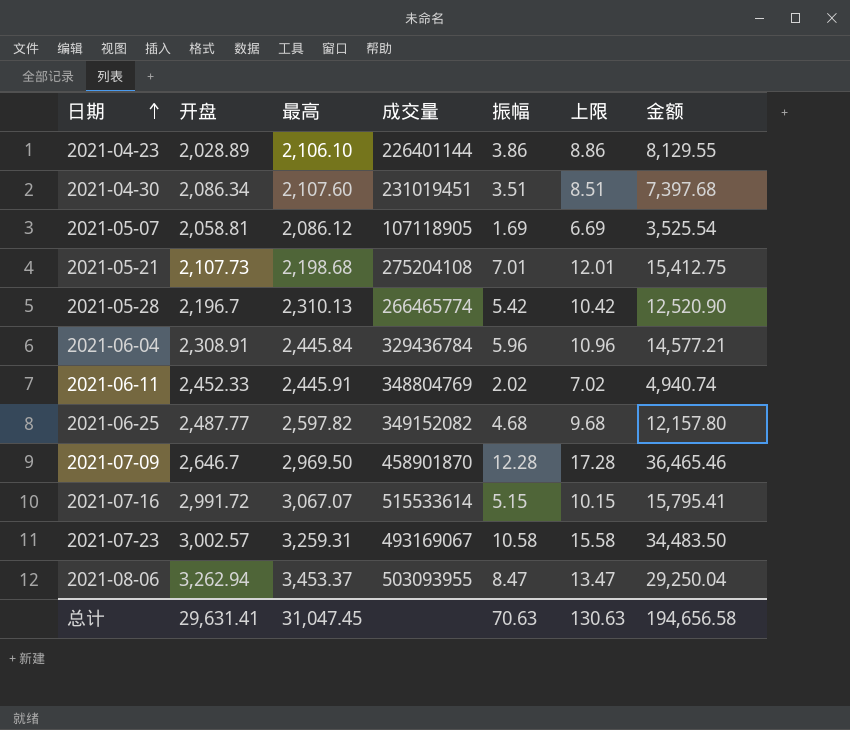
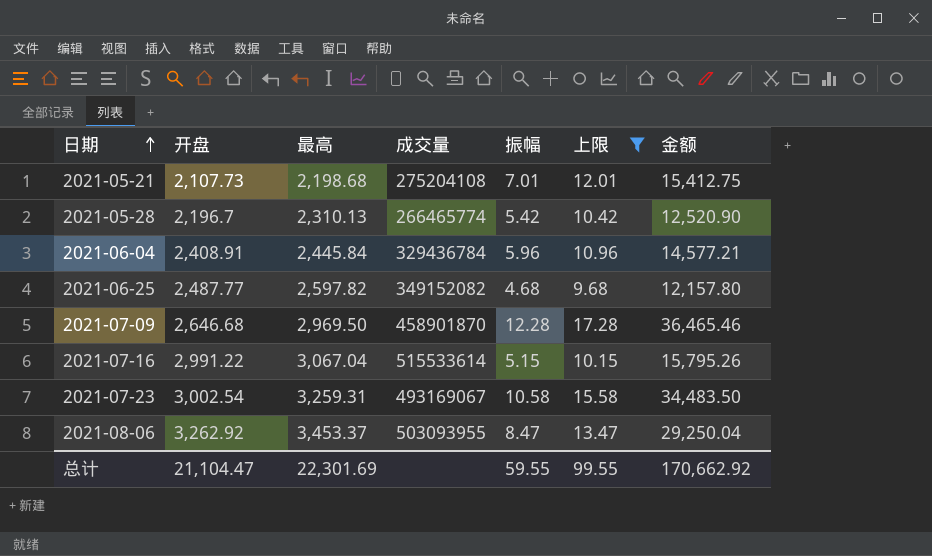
filter: none -> 上限 >= 9.68
2021-06-04 | 开盘: 2,308.91 -> 2,408.91
2021-07-09 | 开盘: 2,646.7 -> 2,646.68
2021-07-16 | 开盘: 2,991.72 -> 2,991.22
2021-07-16 | 最高: 3,067.07 -> 3,067.04
2021-07-16 | 金额: 15,795.41 -> 15,795.26
2021-07-23 | 开盘: 3,002.57 -> 3,002.54
2021-08-06 | 开盘: 3,262.94 -> 3,262.92
总计 | 开盘: 29,631.41 -> 21,104.47
总计 | 最高: 31,047.45 -> 22,301.69
总计 | 振幅: 70.63 -> 59.55
总计 | 上限: 130.63 -> 99.55
总计 | 金额: 194,656.58 -> 170,662.92

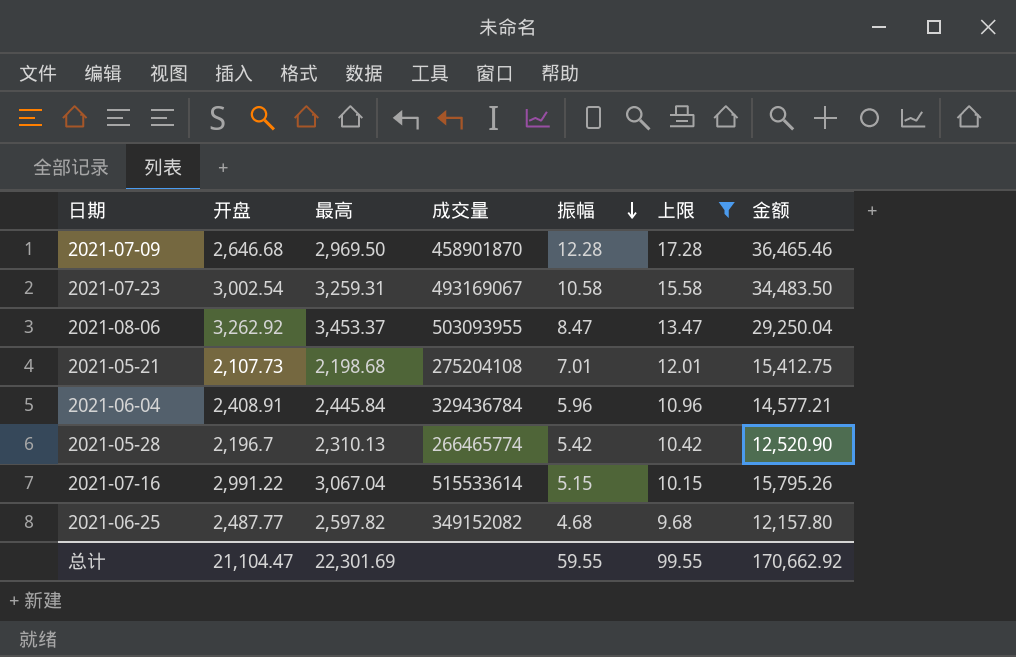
row order: 日期 ascending -> 振幅 descending

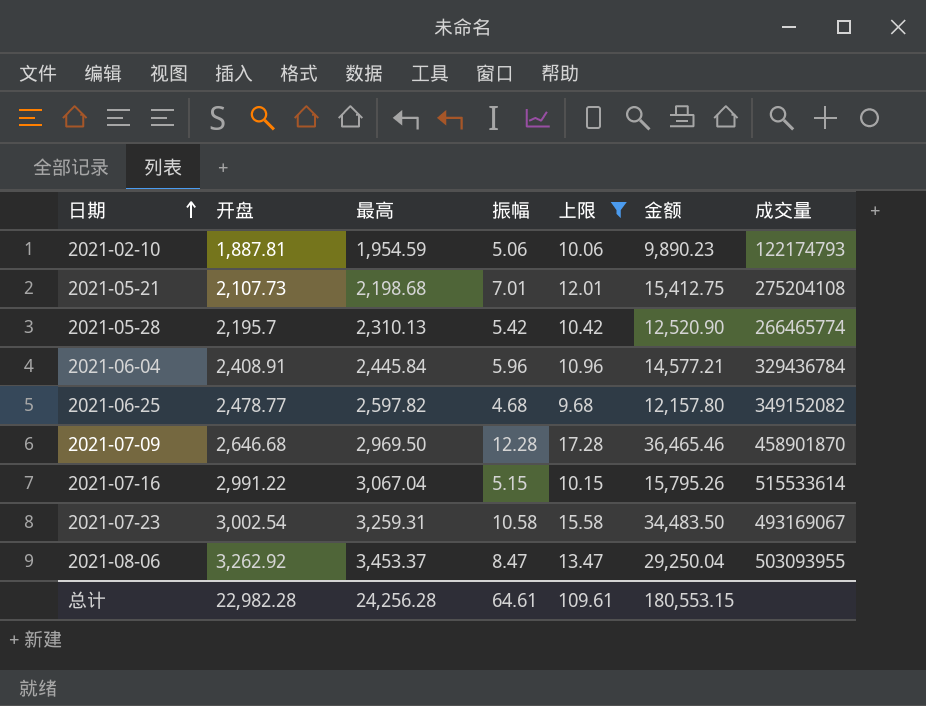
row order: 振幅 descending -> 日期 ascending
column 成交量 | position: 4 -> 7
row 2021-02-10: none -> 1,887.81 | 1,954.59 | 5.06 | 10.06 | 9,890.23 | 122174793
2021-05-28 | 开盘: 2,196.7 -> 2,195.7
2021-06-25 | 开盘: 2,487.77 -> 2,478.77
总计 | 开盘: 21,104.47 -> 22,982.28
总计 | 最高: 22,301.69 -> 24,256.28
总计 | 振幅: 59.55 -> 64.61
总计 | 上限: 99.55 -> 109.61
总计 | 金额: 170,662.92 -> 180,553.15

